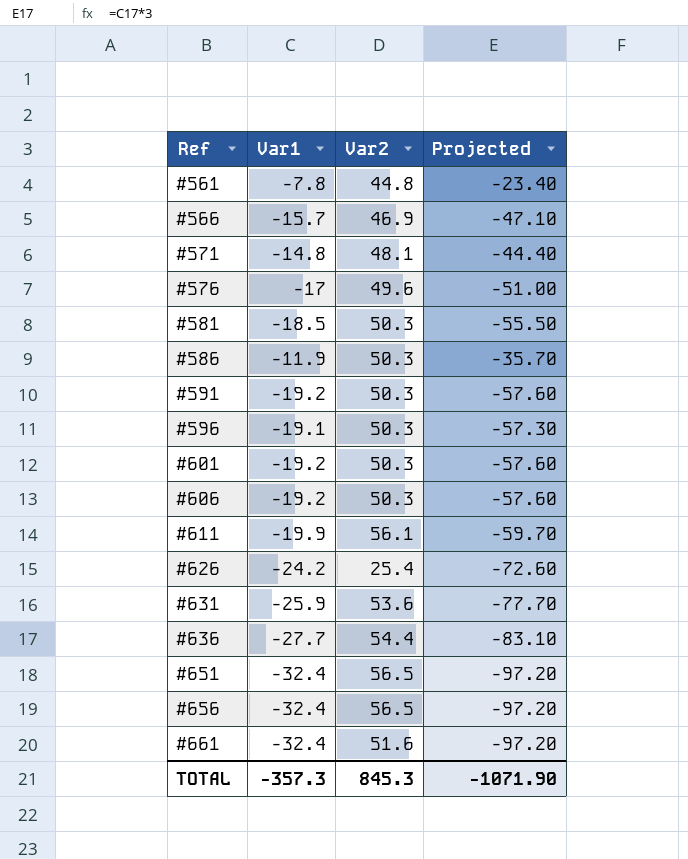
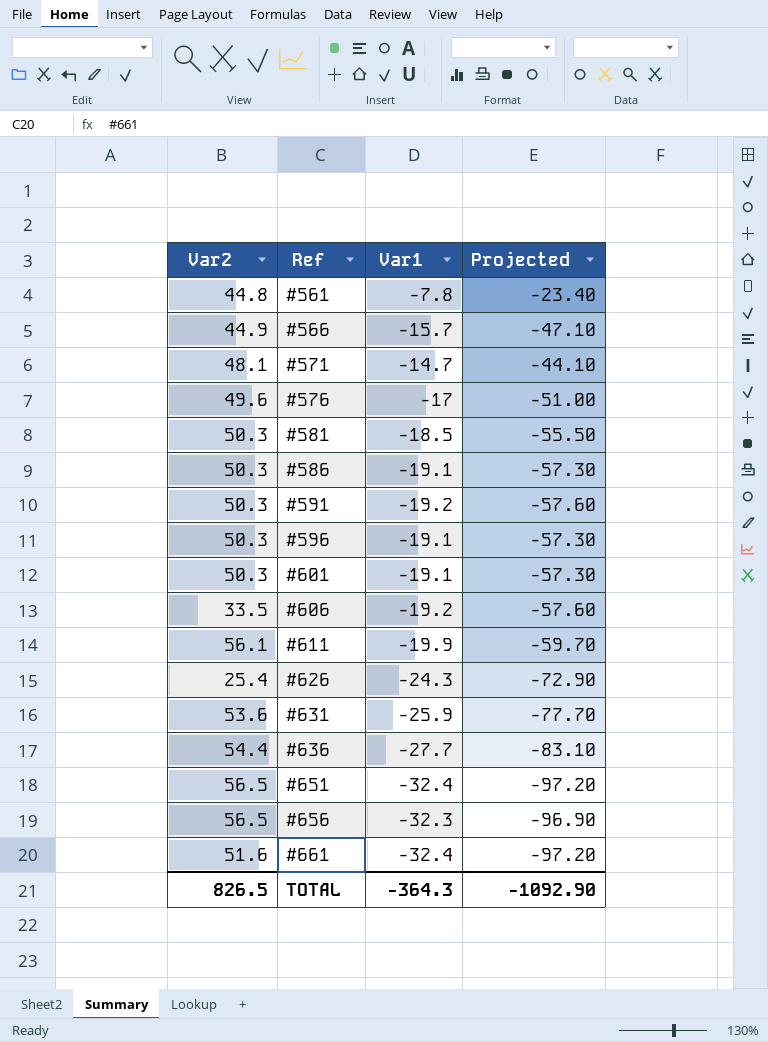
column Var2 | position: 3 -> 1
#566 | Var2: 46.9 -> 44.9
#571 | Var1: -14.8 -> -14.7
#571 | Projected: -44.40 -> -44.10
#586 | Var1: -11.9 -> -19.1
#586 | Projected: -35.70 -> -57.30
#601 | Var1: -19.2 -> -19.1
#601 | Projected: -57.60 -> -57.30
#606 | Var2: 50.3 -> 33.5
#626 | Var1: -24.2 -> -24.3
#626 | Projected: -72.60 -> -72.90
#656 | Var1: -32.4 -> -32.3
#656 | Projected: -97.20 -> -96.90
TOTAL | Var2: 845.3 -> 826.5
TOTAL | Var1: -357.3 -> -364.3
TOTAL | Projected: -1071.90 -> -1092.90

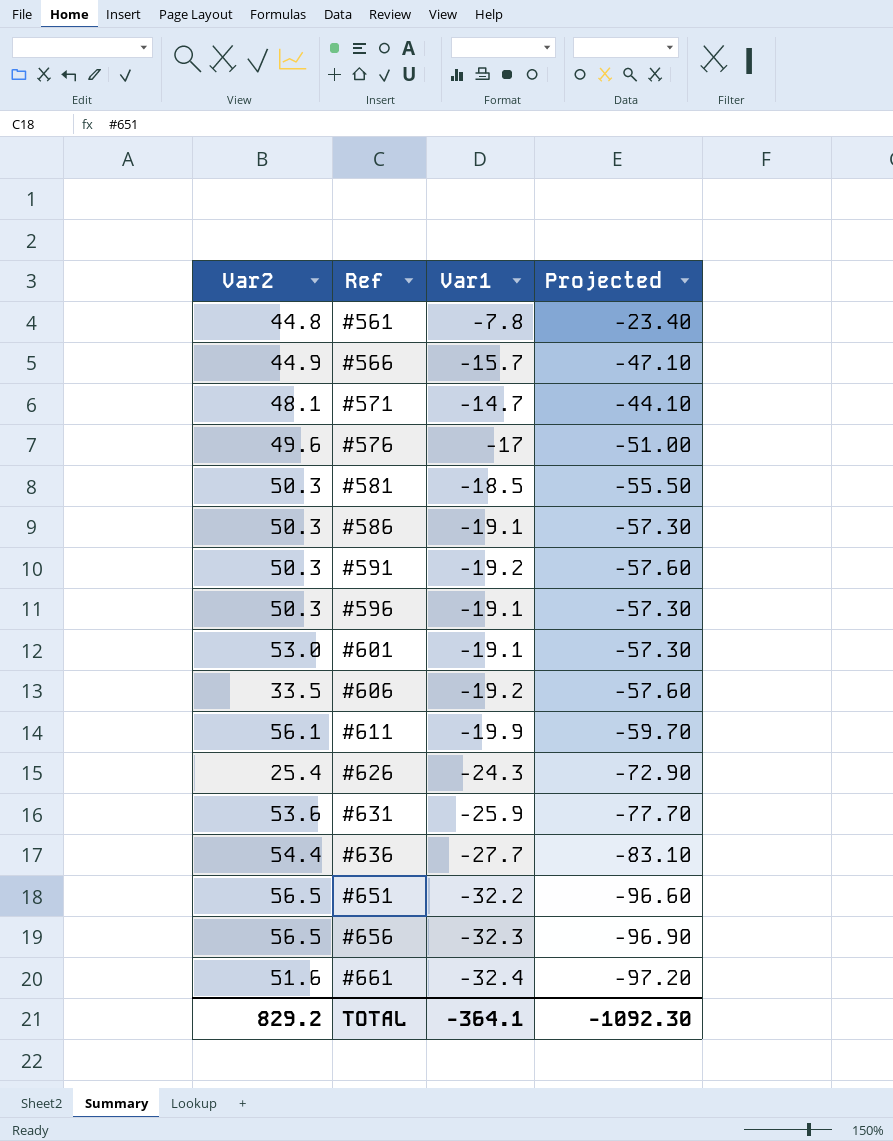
#601 | Var2: 50.3 -> 53.0
#651 | Var1: -32.4 -> -32.2
#651 | Projected: -97.20 -> -96.60
TOTAL | Var2: 826.5 -> 829.2
TOTAL | Var1: -364.3 -> -364.1
TOTAL | Projected: -1092.90 -> -1092.30

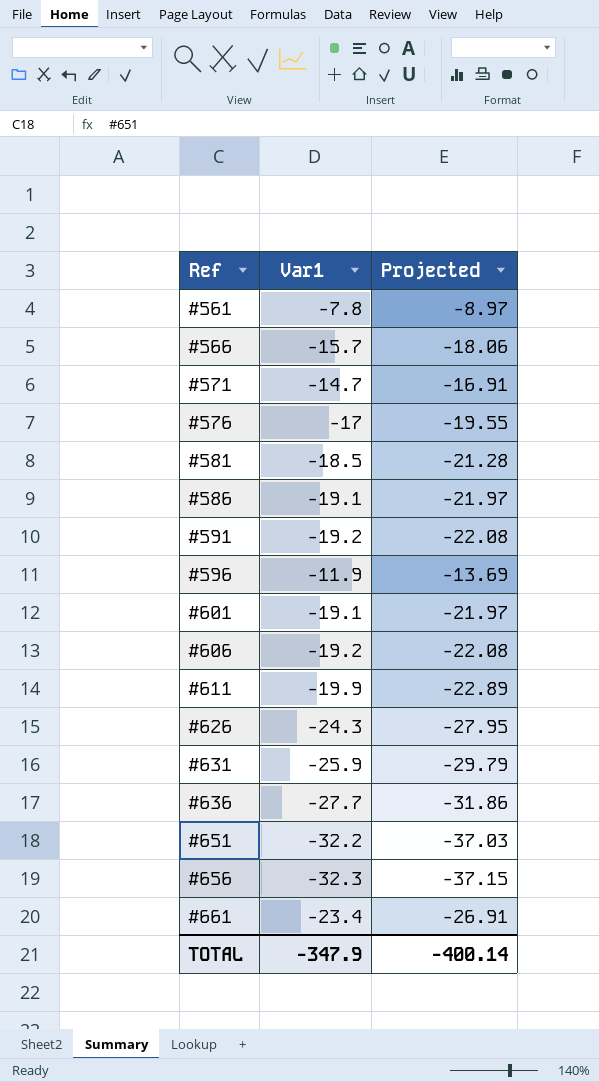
column Var2 | position: 1 -> none
column Projected | formula: [Var1] * 3 -> [Var1] * 1.15
#596 | Var1: -19.1 -> -11.9
#661 | Var1: -32.4 -> -23.4
TOTAL | Var1: -364.1 -> -347.9
TOTAL | Projected: -1092.30 -> -400.14

